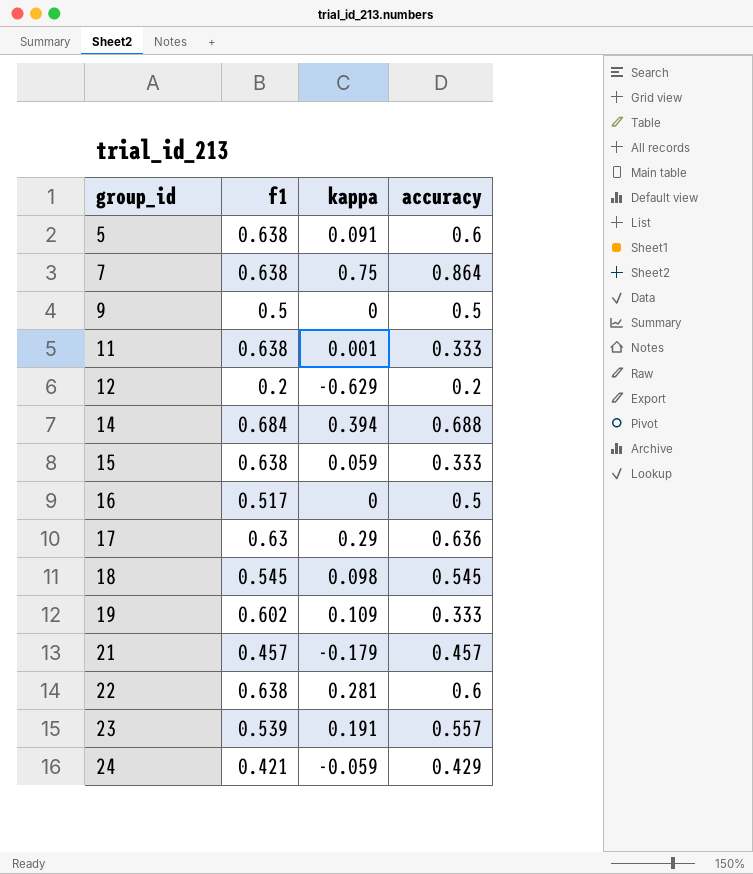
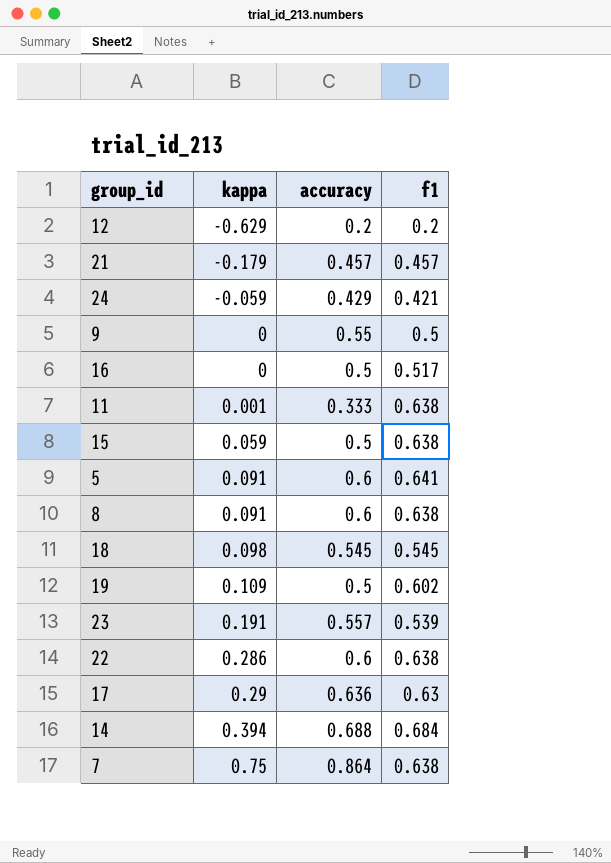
row order: group_id ascending -> kappa ascending
column f1 | position: 2 -> 4
9 | accuracy: 0.5 -> 0.55
15 | accuracy: 0.333 -> 0.5
5 | f1: 0.638 -> 0.641
row 8: none -> 0.091 | 0.6 | 0.638
19 | accuracy: 0.333 -> 0.5
22 | kappa: 0.281 -> 0.286

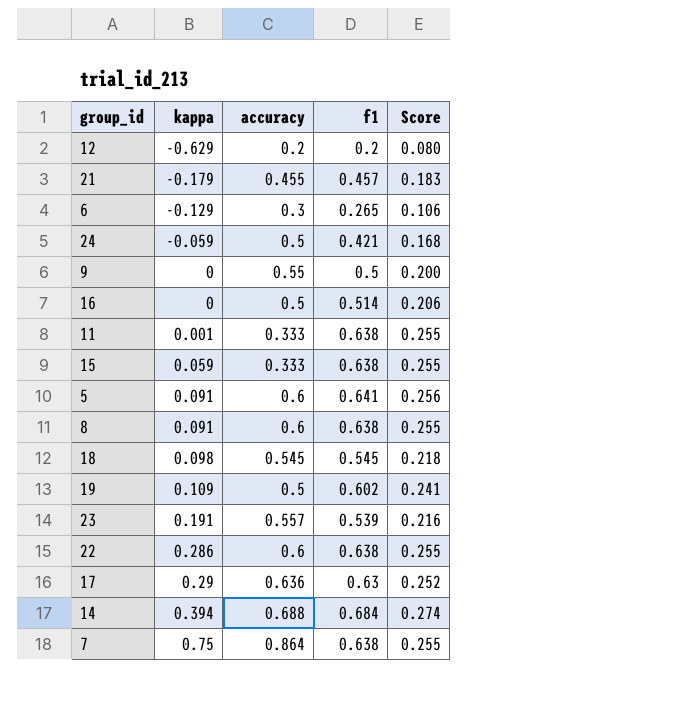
column Score | formula: none -> [f1] * 0.4
21 | accuracy: 0.457 -> 0.455
row 6: none -> -0.129 | 0.3 | 0.265 | 0.106
24 | accuracy: 0.429 -> 0.5
16 | f1: 0.517 -> 0.514
15 | accuracy: 0.5 -> 0.333

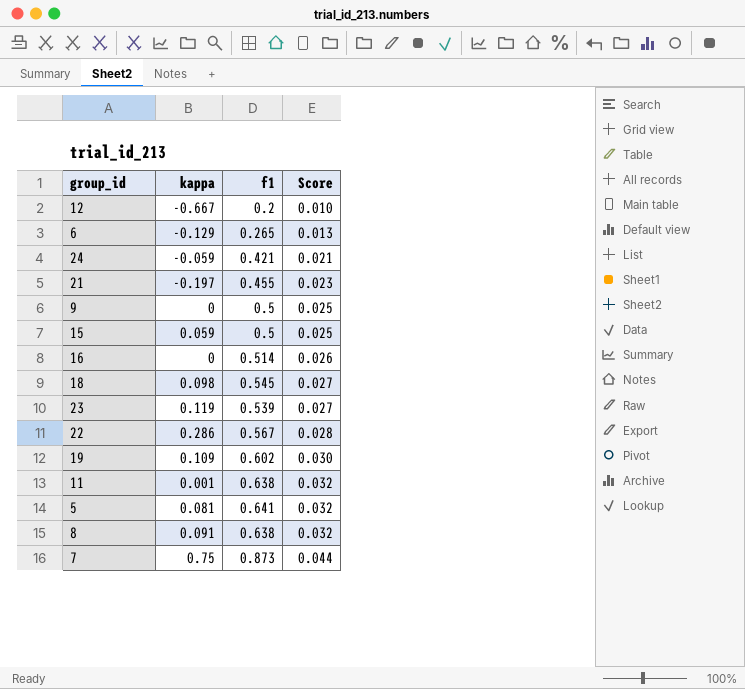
row order: kappa ascending -> Score ascending
column accuracy | position: 3 -> none
column Score | formula: [f1] * 0.4 -> [f1] * 0.05
row 17: 0.29 | 0.636 | 0.63 | 0.252 -> none
row 14: 0.394 | 0.688 | 0.684 | 0.274 -> none
12 | kappa: -0.629 -> -0.667
21 | kappa: -0.179 -> -0.197
21 | f1: 0.457 -> 0.455
15 | f1: 0.638 -> 0.5
23 | kappa: 0.191 -> 0.119
22 | f1: 0.638 -> 0.567
5 | kappa: 0.091 -> 0.081
7 | f1: 0.638 -> 0.873

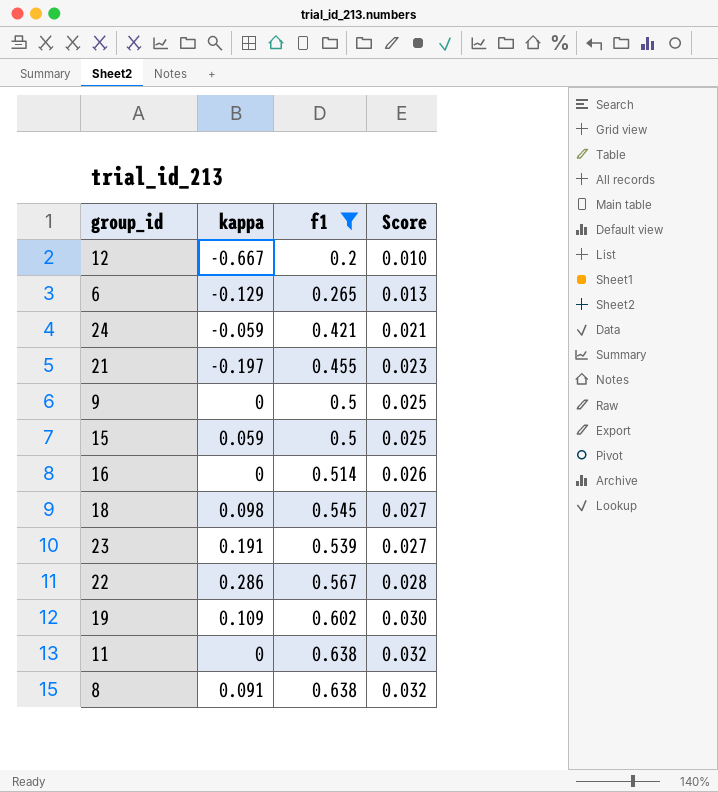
filter: none -> f1 <= 0.638
23 | kappa: 0.119 -> 0.191
11 | kappa: 0.001 -> 0

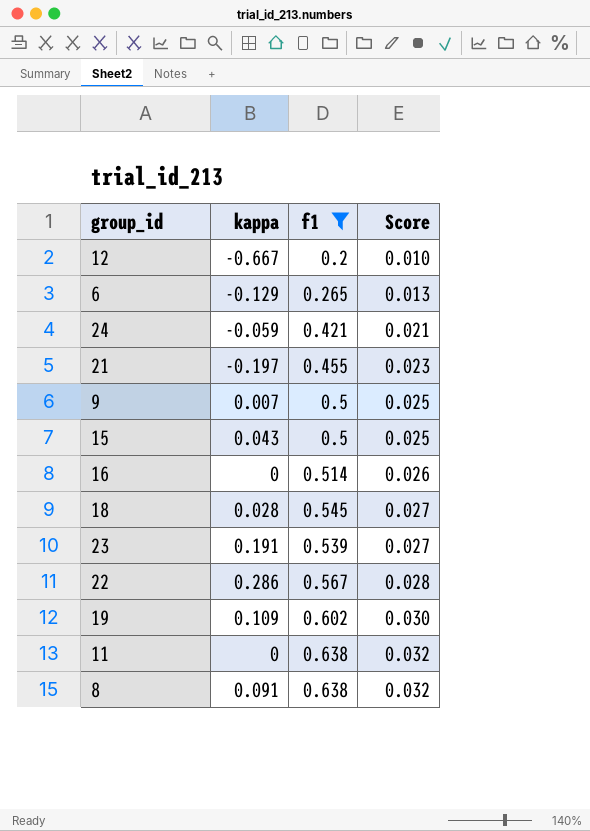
9 | kappa: 0 -> 0.007
15 | kappa: 0.059 -> 0.043
18 | kappa: 0.098 -> 0.028

